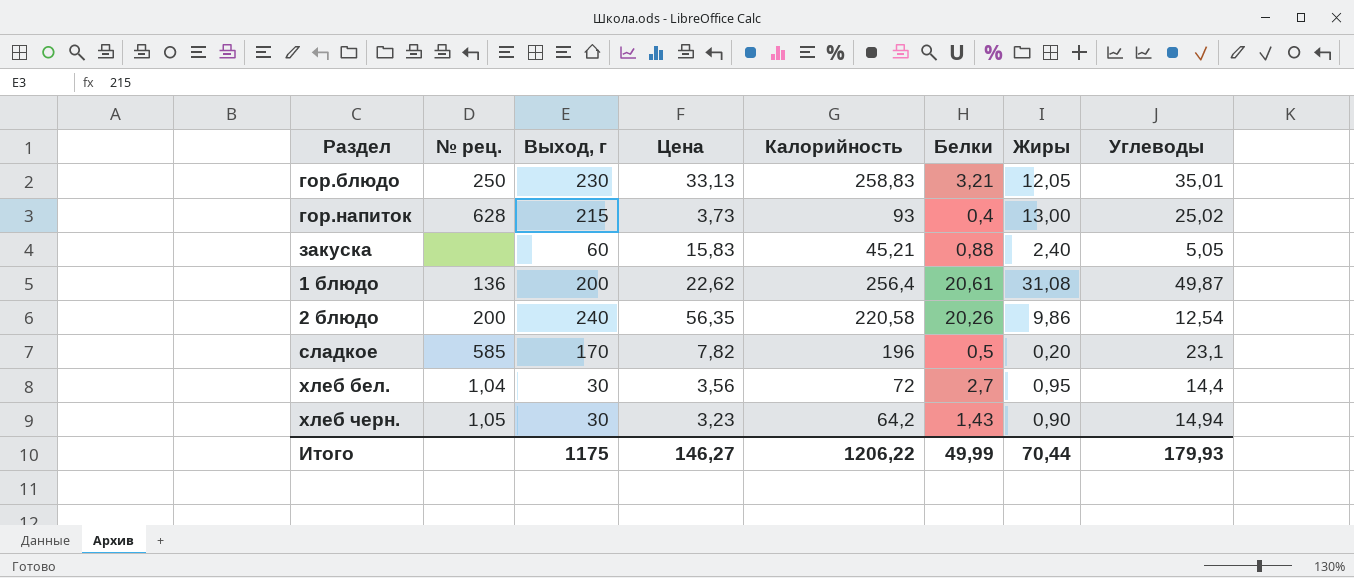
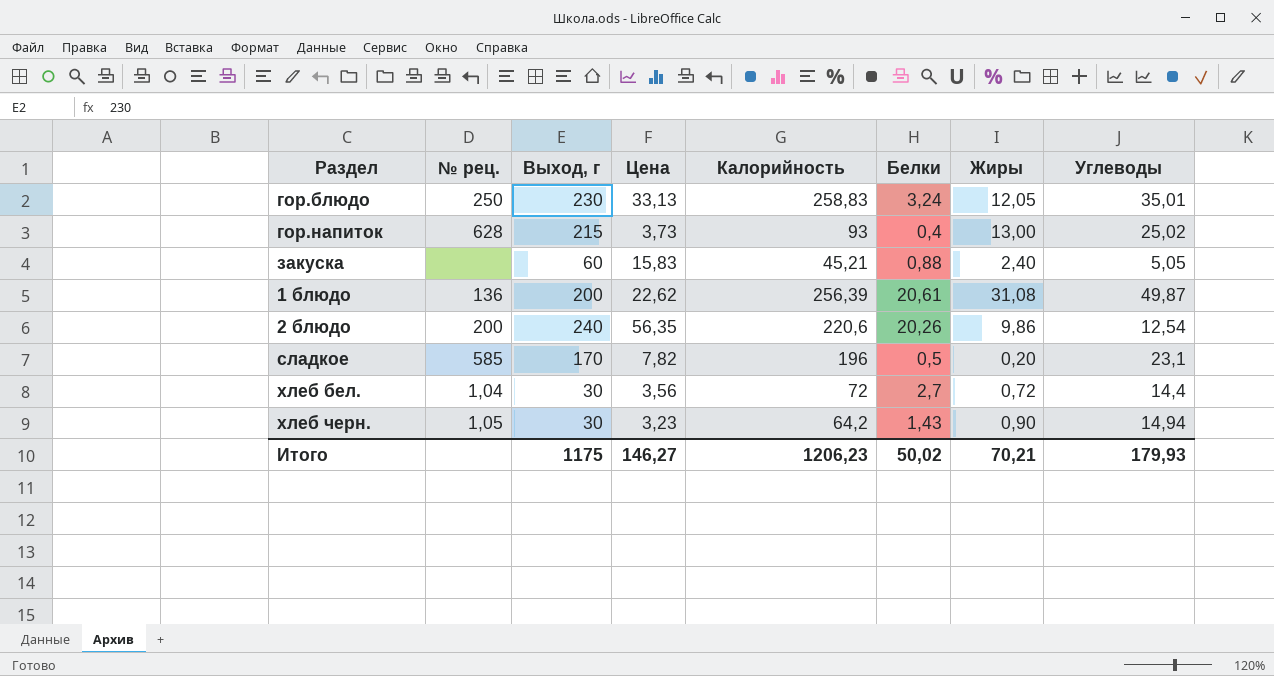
гор.блюдо | Белки: 3,21 -> 3,24
1 блюдо | Калорийность: 256,4 -> 256,39
2 блюдо | Калорийность: 220,58 -> 220,6
хлеб бел. | Жиры: 0,95 -> 0,72
Итого | Калорийность: 1206,22 -> 1206,23
Итого | Белки: 49,99 -> 50,02
Итого | Жиры: 70,44 -> 70,21

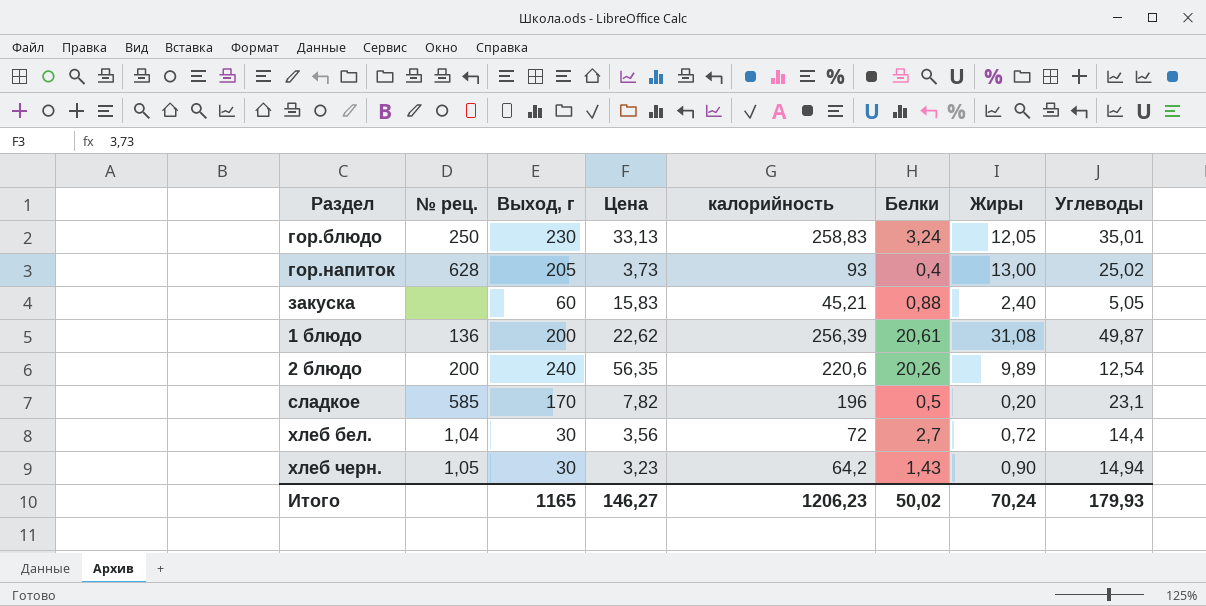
column name: Калорийность -> калорийность
гор.напиток | Выход, г: 215 -> 205
2 блюдо | Жиры: 9,86 -> 9,89
Итого | Выход, г: 1175 -> 1165
Итого | Жиры: 70,21 -> 70,24

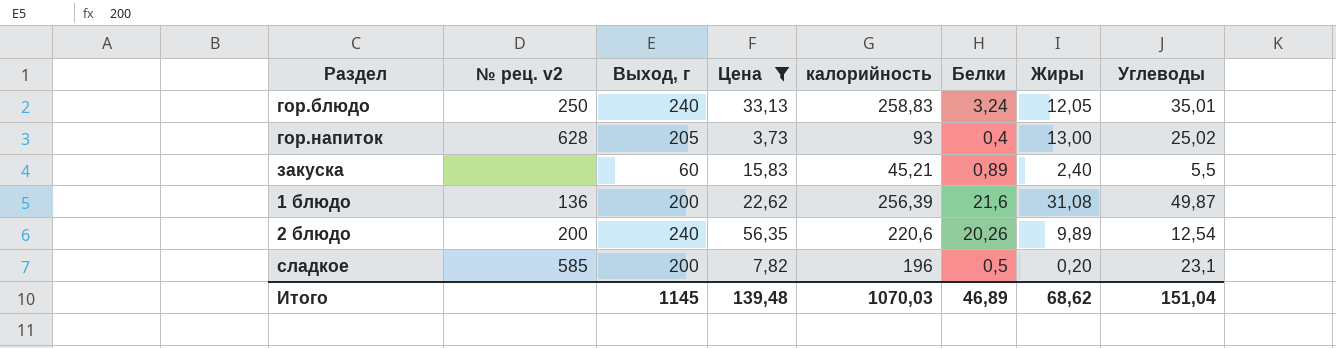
filter: none -> Цена >= 3,73
column name: № рец. -> № рец. v2
гор.блюдо | Выход, г: 230 -> 240
закуска | Белки: 0,88 -> 0,89
закуска | Углеводы: 5,05 -> 5,5
1 блюдо | Белки: 20,61 -> 21,6
сладкое | Выход, г: 170 -> 200
Итого | Выход, г: 1165 -> 1145
Итого | Цена: 146,27 -> 139,48
Итого | калорийность: 1206,23 -> 1070,03
Итого | Белки: 50,02 -> 46,89
Итого | Жиры: 70,24 -> 68,62
Итого | Углеводы: 179,93 -> 151,04

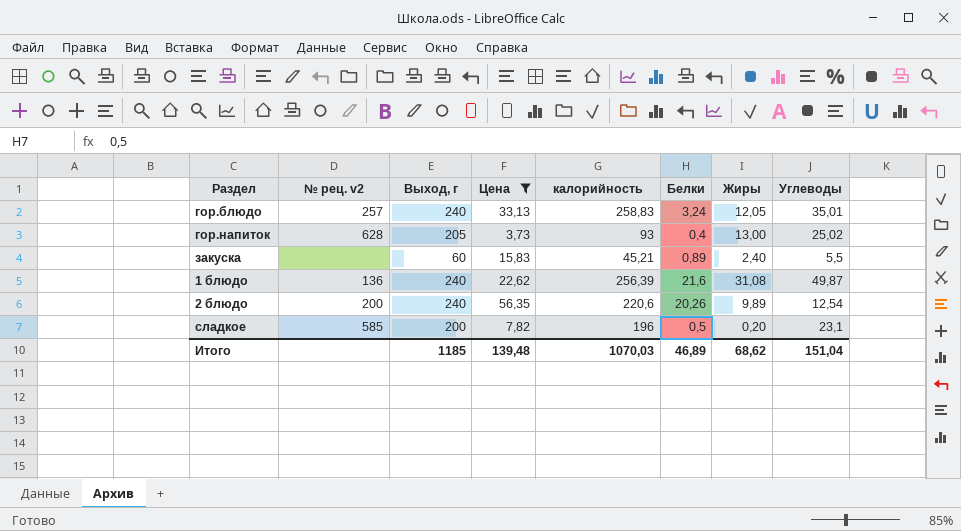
гор.блюдо | № рец. v2: 250 -> 257
1 блюдо | Выход, г: 200 -> 240
Итого | Выход, г: 1145 -> 1185

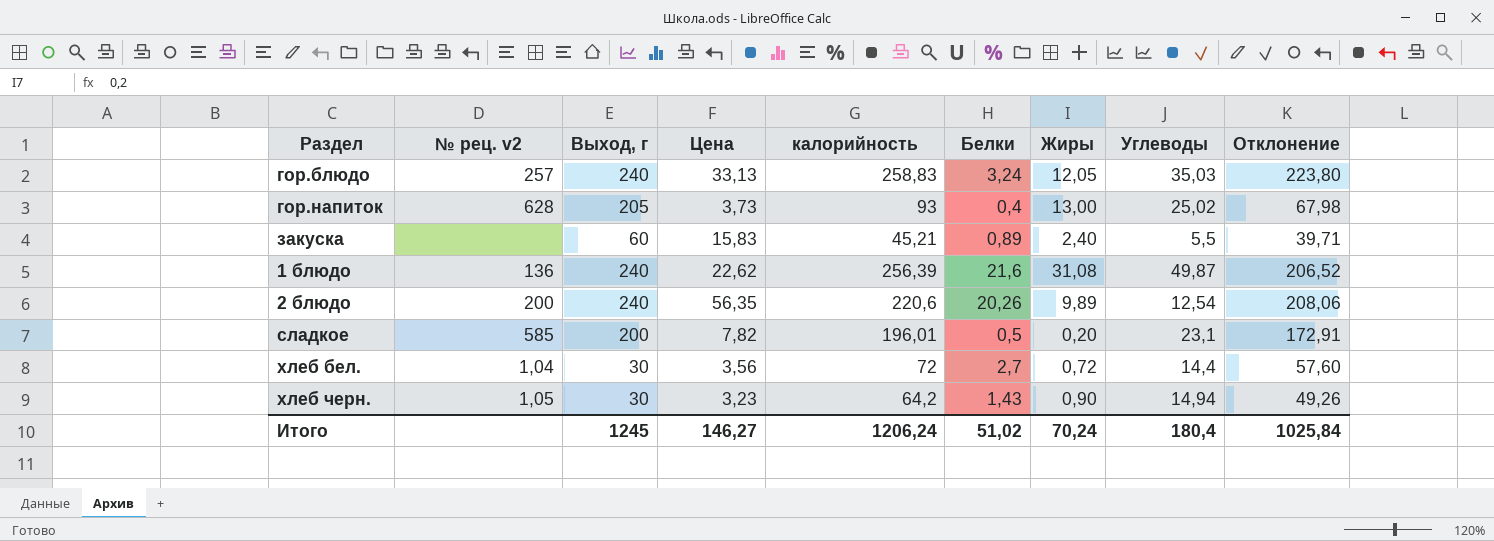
filter: Цена >= 3,73 -> none
column Отклонение | formula: none -> [калорийность] - [Углеводы]
гор.блюдо | Углеводы: 35,01 -> 35,03
сладкое | калорийность: 196 -> 196,01
Итого | Выход, г: 1185 -> 1245
Итого | Цена: 139,48 -> 146,27
Итого | калорийность: 1070,03 -> 1206,24
Итого | Белки: 46,89 -> 51,02
Итого | Жиры: 68,62 -> 70,24
Итого | Углеводы: 151,04 -> 180,4

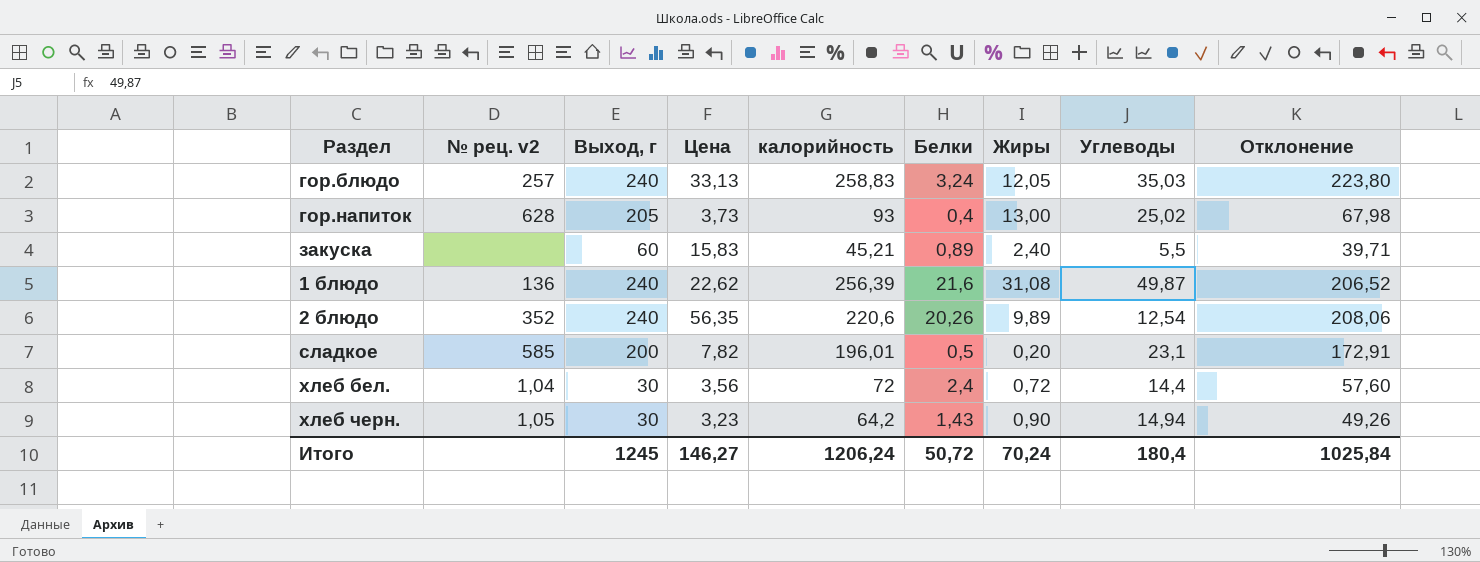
2 блюдо | № рец. v2: 200 -> 352
хлеб бел. | Белки: 2,7 -> 2,4
Итого | Белки: 51,02 -> 50,72

